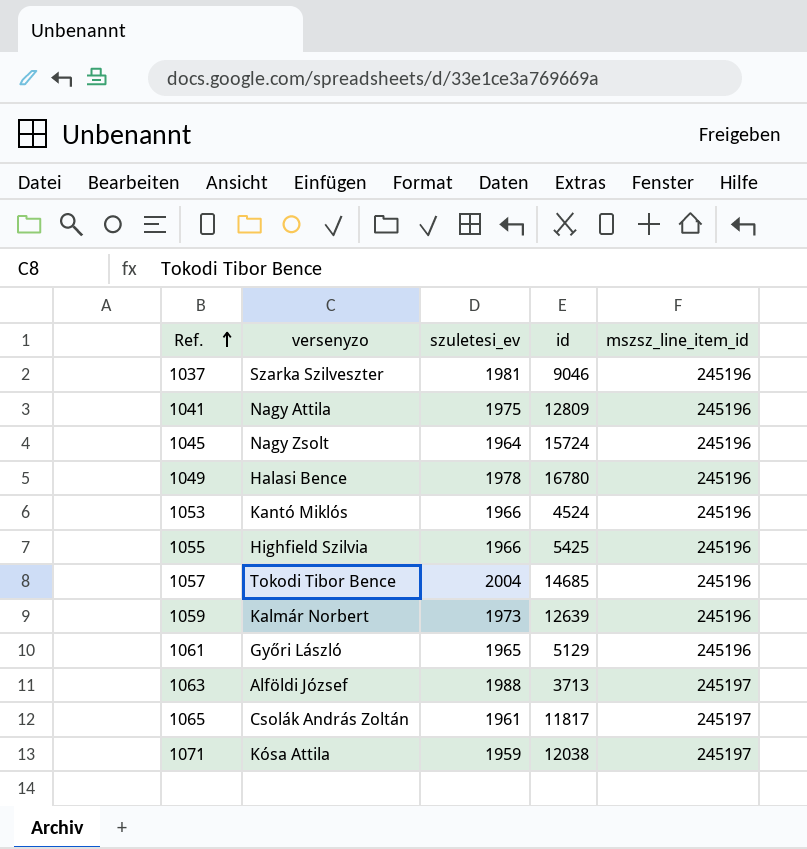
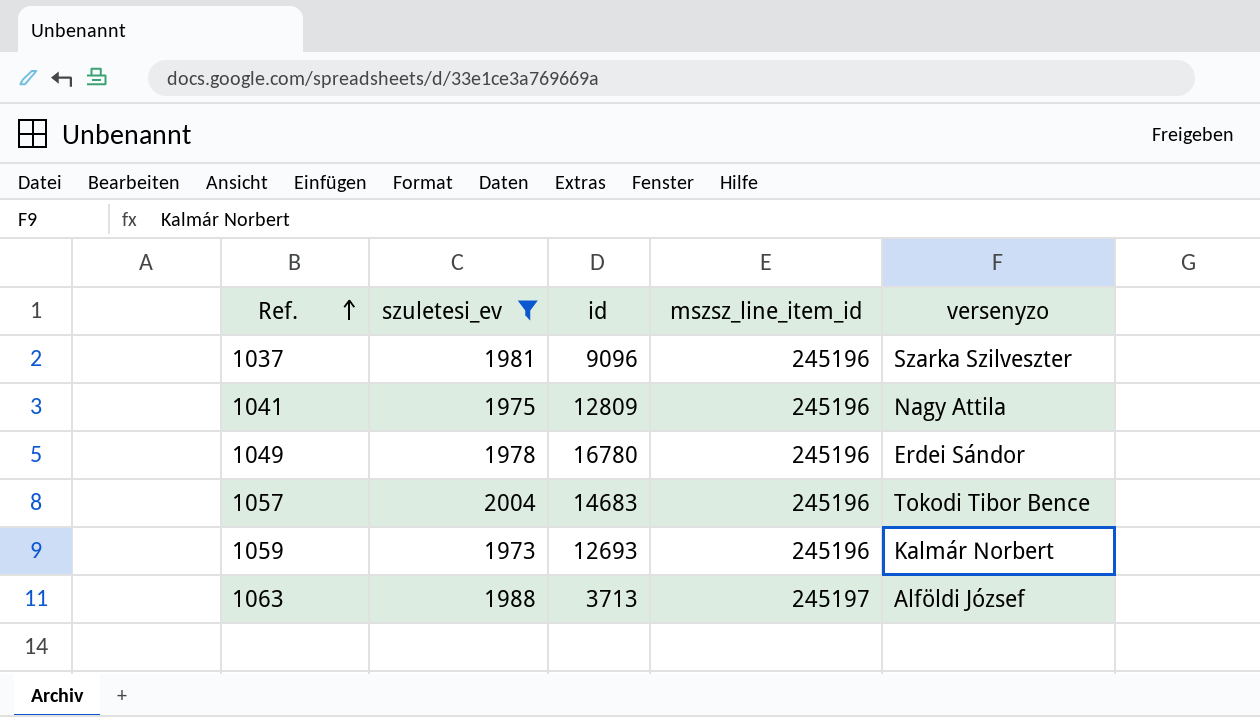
filter: none -> szuletesi_ev >= 1973
column versenyzo | position: 2 -> 5
1037 | id: 9046 -> 9096
1049 | versenyzo: Halasi Bence -> Erdei Sándor
1057 | id: 14685 -> 14683
1059 | id: 12639 -> 12693

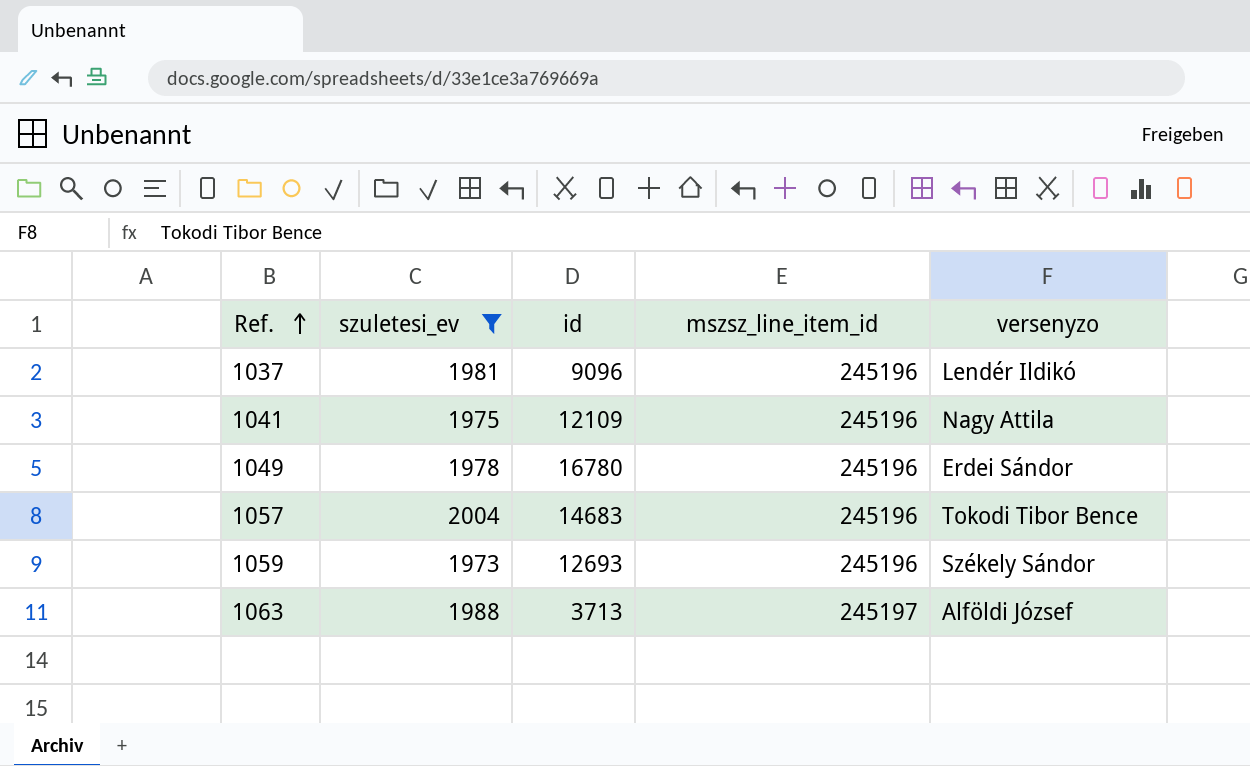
1037 | versenyzo: Szarka Szilveszter -> Lendér Ildikó
1041 | id: 12809 -> 12109
1059 | versenyzo: Kalmár Norbert -> Székely Sándor

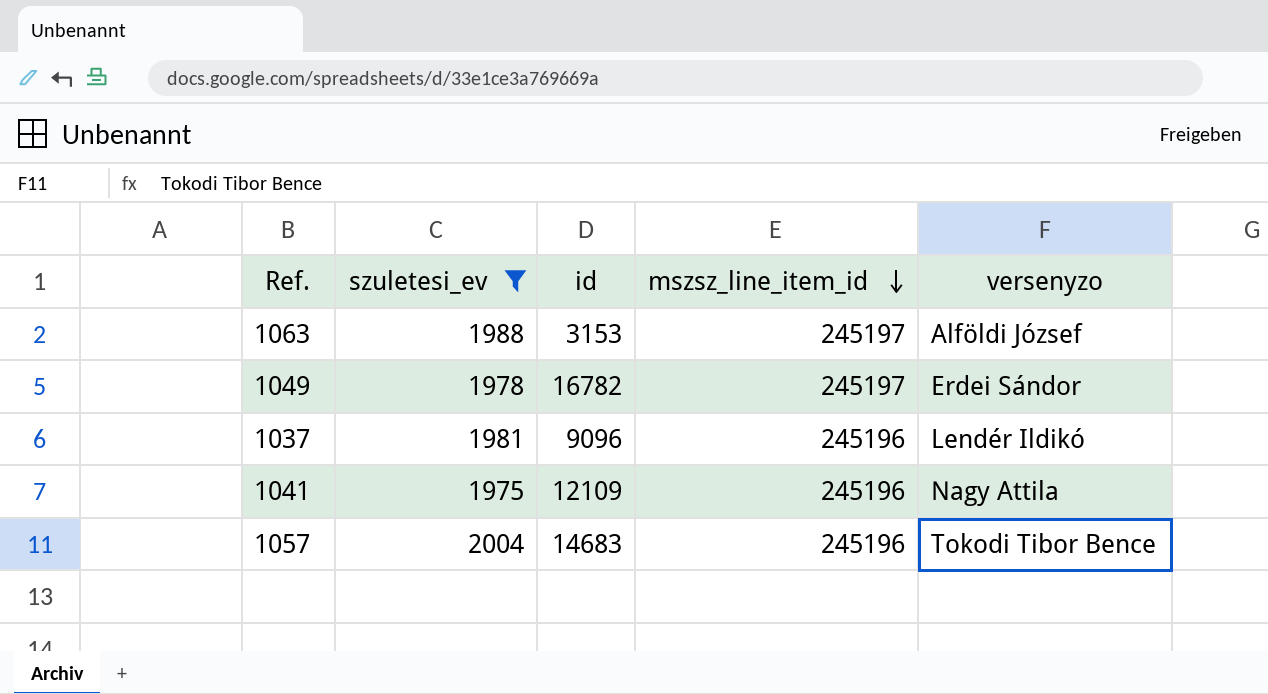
row order: Ref. ascending -> mszsz_line_item_id descending
row 1059: 1973 | 12693 | 245196 | Székely Sándor -> none
1063 | id: 3713 -> 3153
1049 | id: 16780 -> 16782
1049 | mszsz_line_item_id: 245196 -> 245197

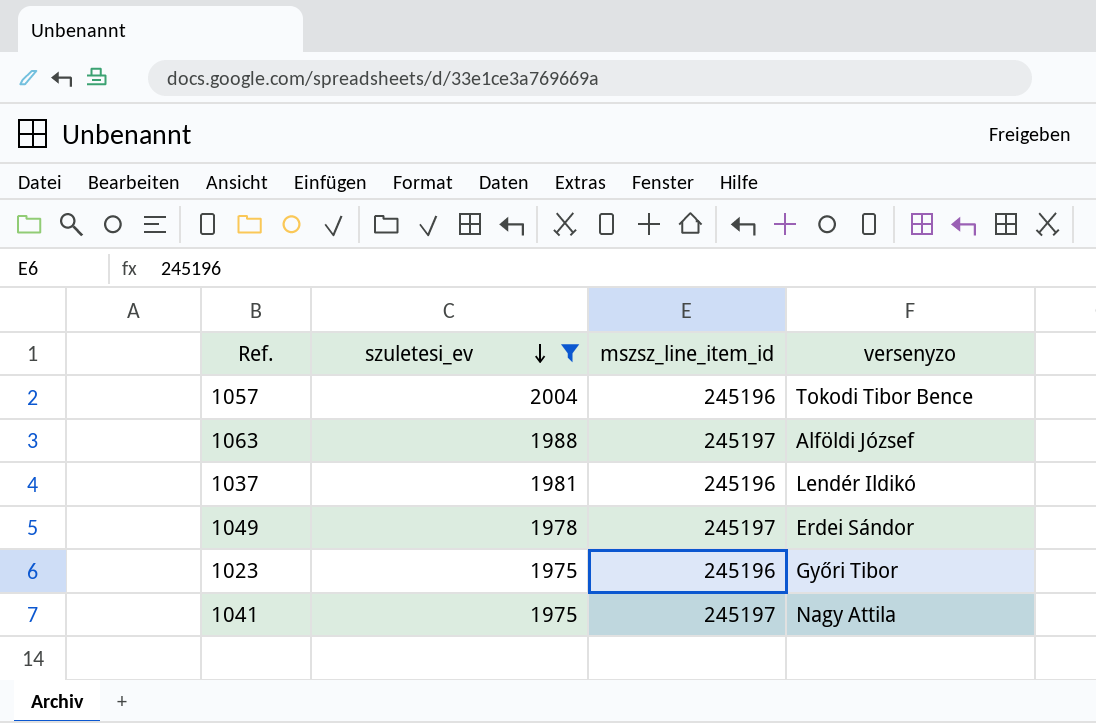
row order: mszsz_line_item_id descending -> szuletesi_ev descending
column id | position: 3 -> none
row 1023: none -> 1975 | 245196 | Győri Tibor
1041 | mszsz_line_item_id: 245196 -> 245197

